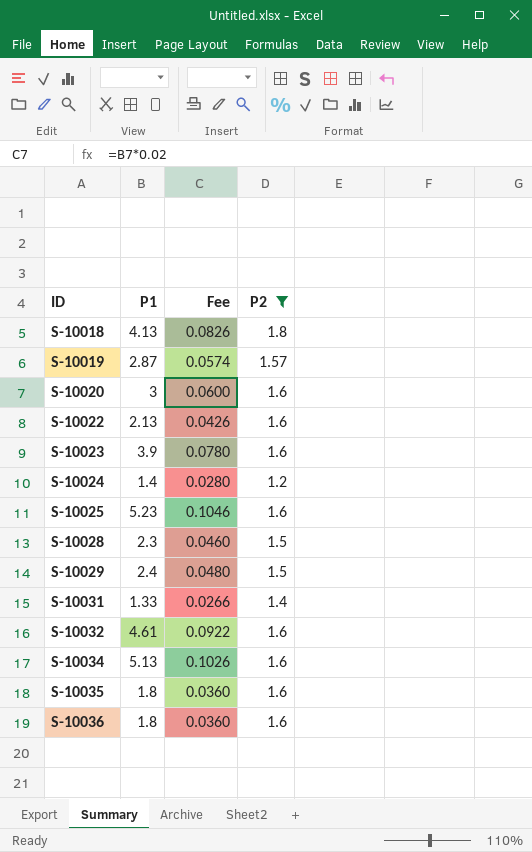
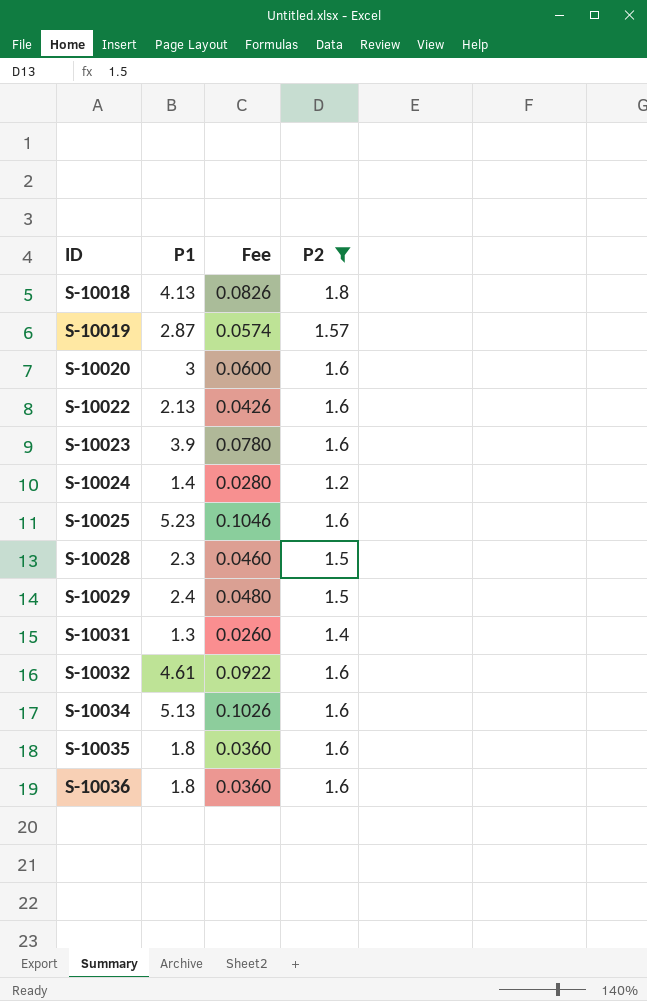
S-10031 | P1: 1.33 -> 1.3
S-10031 | Fee: 0.0266 -> 0.0260

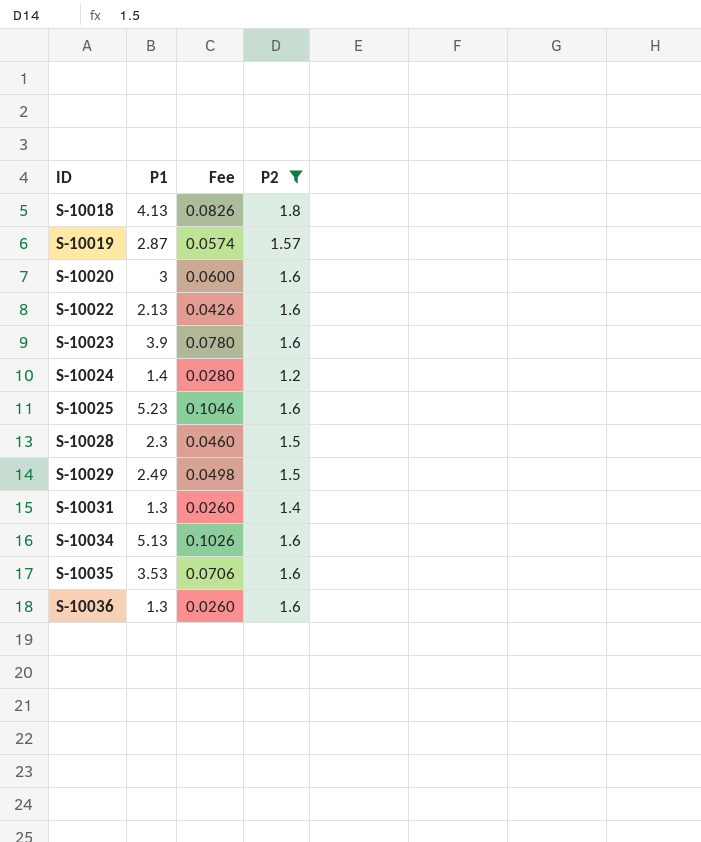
row S-10032: 4.61 | 0.0922 | 1.6 -> none
S-10029 | P1: 2.4 -> 2.49
S-10029 | Fee: 0.0480 -> 0.0498
S-10035 | P1: 1.8 -> 3.53
S-10035 | Fee: 0.0360 -> 0.0706
S-10036 | P1: 1.8 -> 1.3
S-10036 | Fee: 0.0360 -> 0.0260

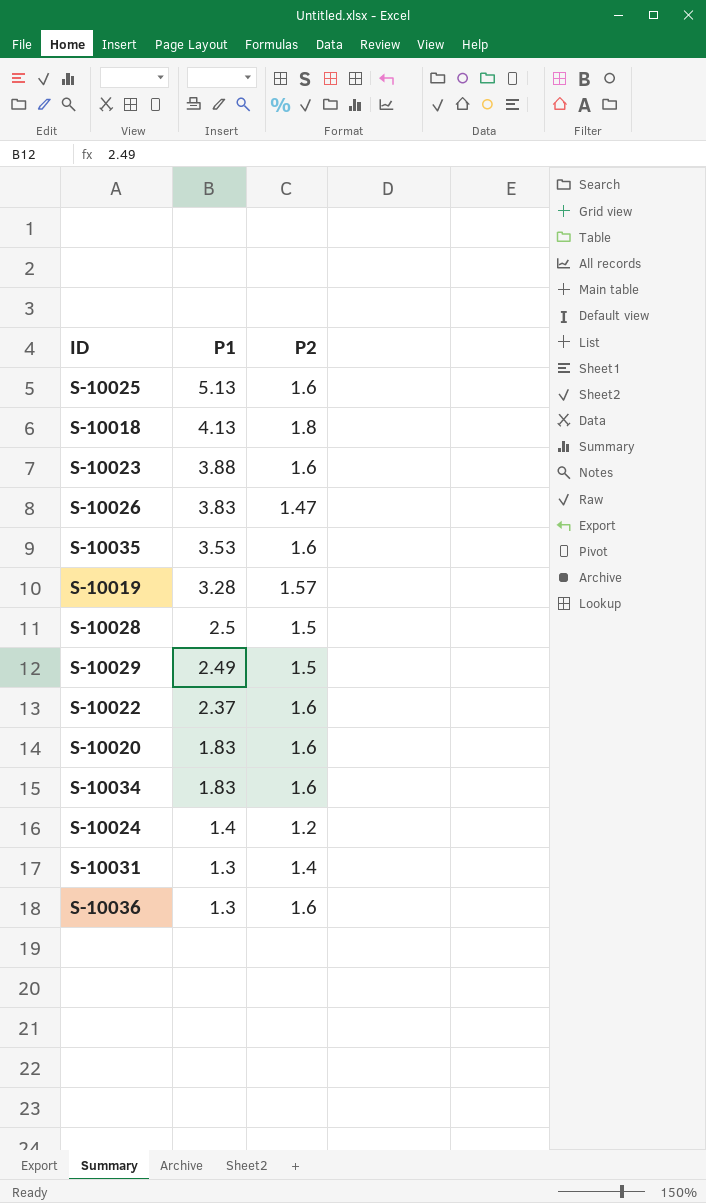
filter: P2 != 1.47 -> none
row order: ID ascending -> P1 descending
column Fee | formula: [P1] * 0.02 -> none
S-10025 | P1: 5.23 -> 5.13
S-10023 | P1: 3.9 -> 3.88
S-10019 | P1: 2.87 -> 3.28
S-10028 | P1: 2.3 -> 2.5
S-10022 | P1: 2.13 -> 2.37
S-10020 | P1: 3 -> 1.83
S-10034 | P1: 5.13 -> 1.83

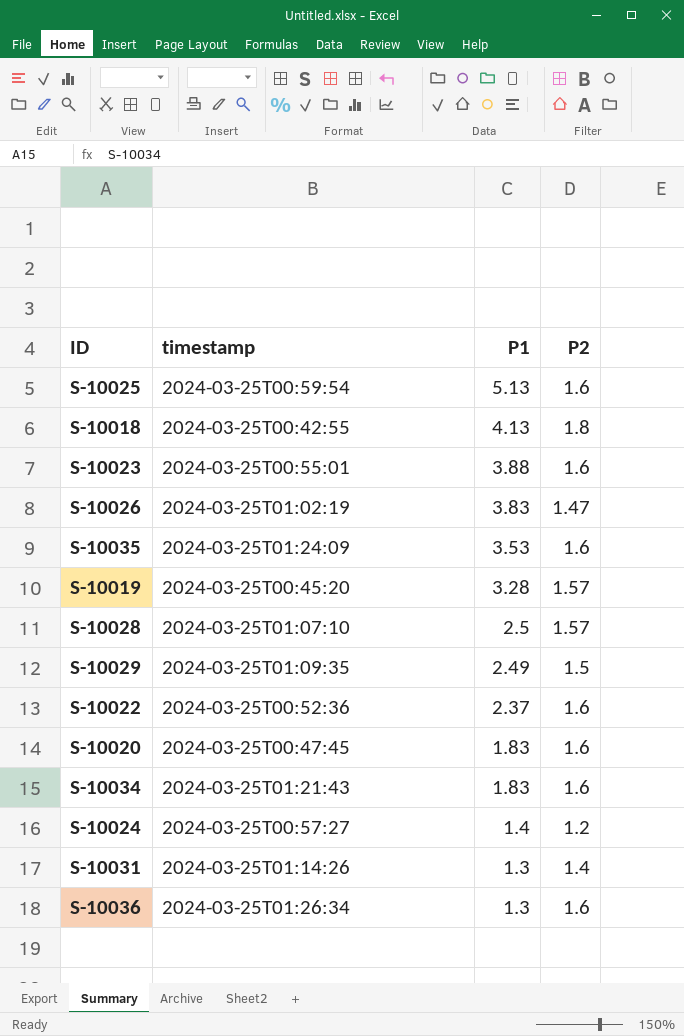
column timestamp | position: none -> 2
S-10028 | P2: 1.5 -> 1.57

